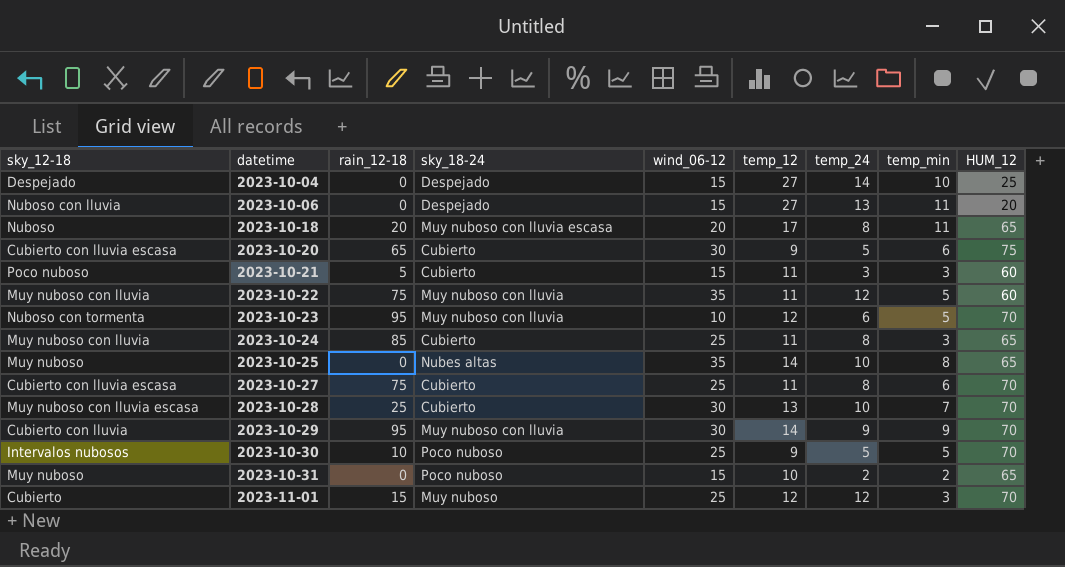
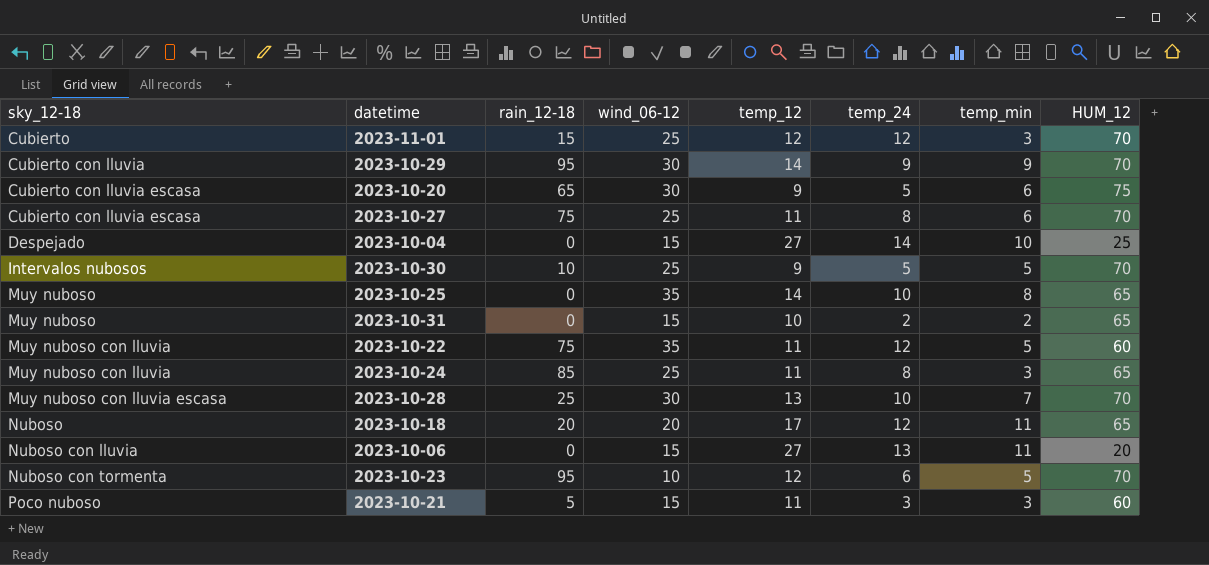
row order: datetime ascending -> sky_12-18 ascending
column sky_18-24 | position: 4 -> none
2023-10-18 | temp_24: 8 -> 12

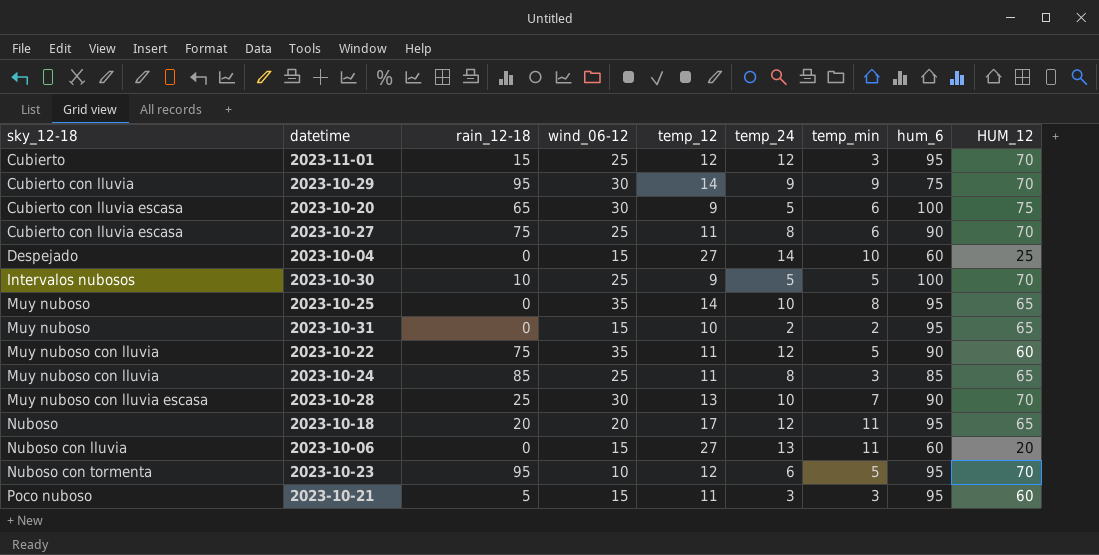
column hum_6 | position: none -> 8

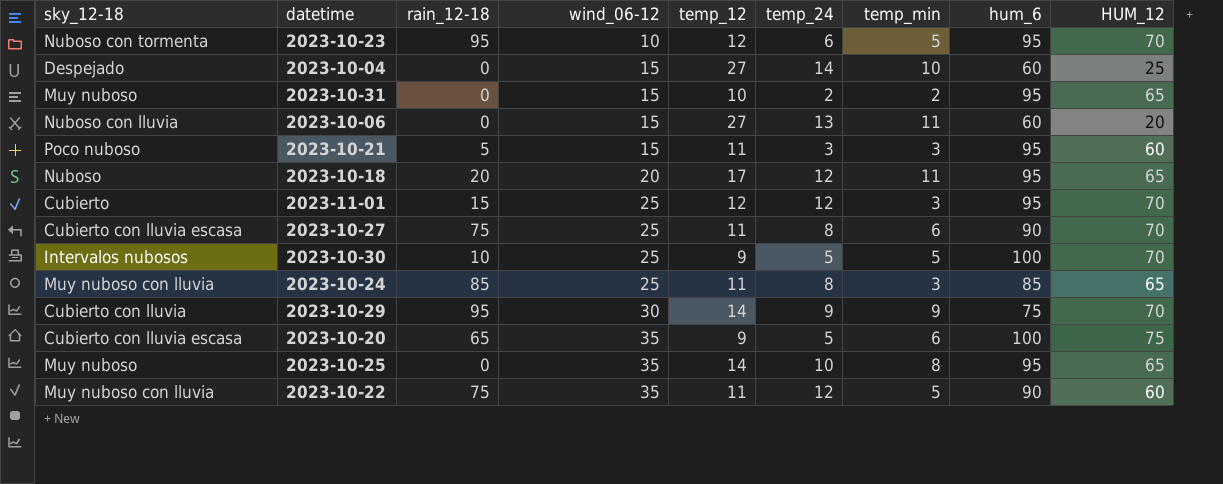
row order: sky_12-18 ascending -> wind_06-12 ascending
row 2023-10-28: Muy nuboso con lluvia escasa | 25 | 30 | 13 | 10 | 7 | 90 | 70 -> none
2023-10-20 | wind_06-12: 30 -> 35

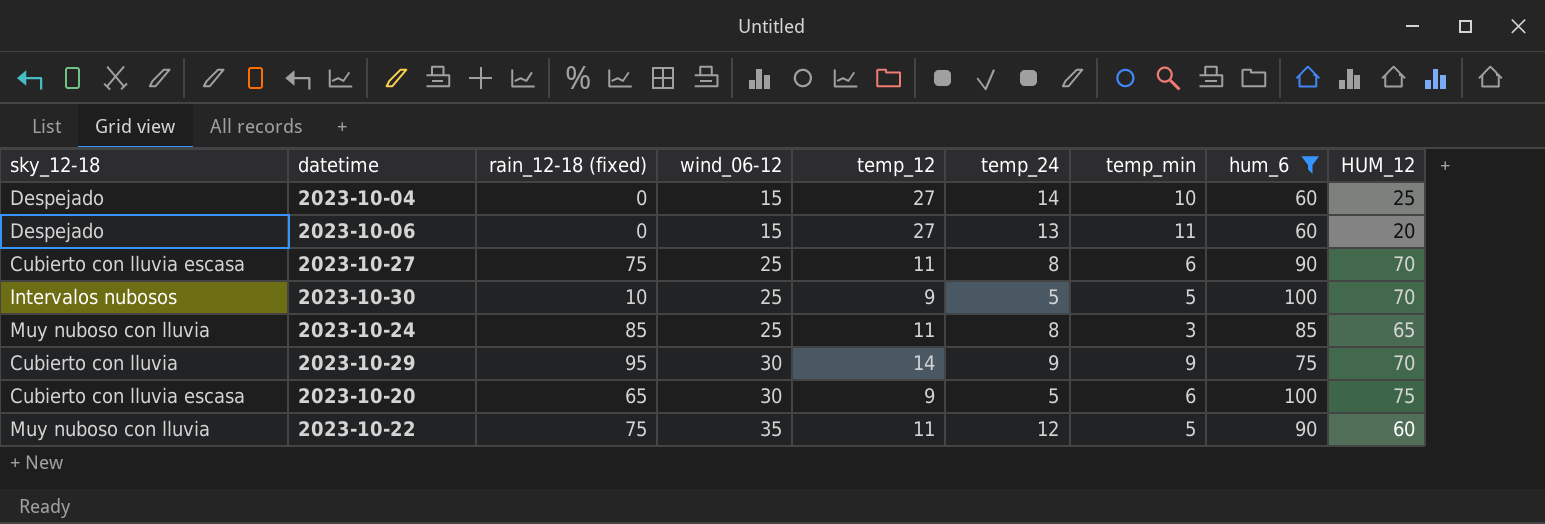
filter: none -> hum_6 != 95
column name: rain_12-18 -> rain_12-18 (fixed)
2023-10-06 | sky_12-18: Nuboso con lluvia -> Despejado
2023-10-20 | wind_06-12: 35 -> 30

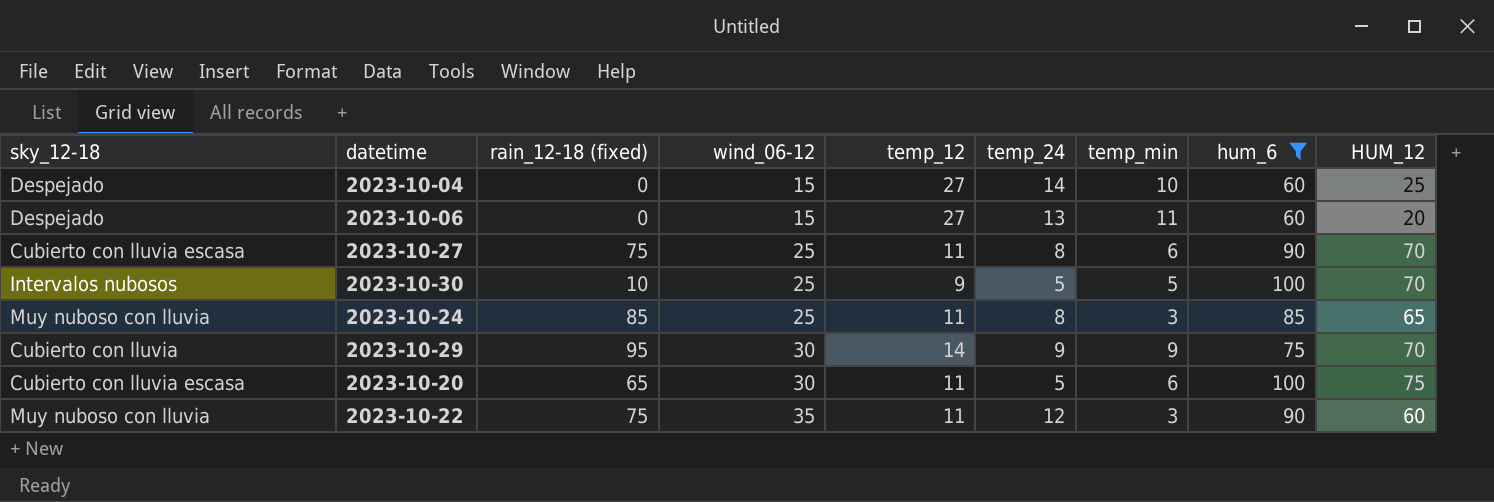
2023-10-20 | temp_12: 9 -> 11
2023-10-22 | temp_min: 5 -> 3

